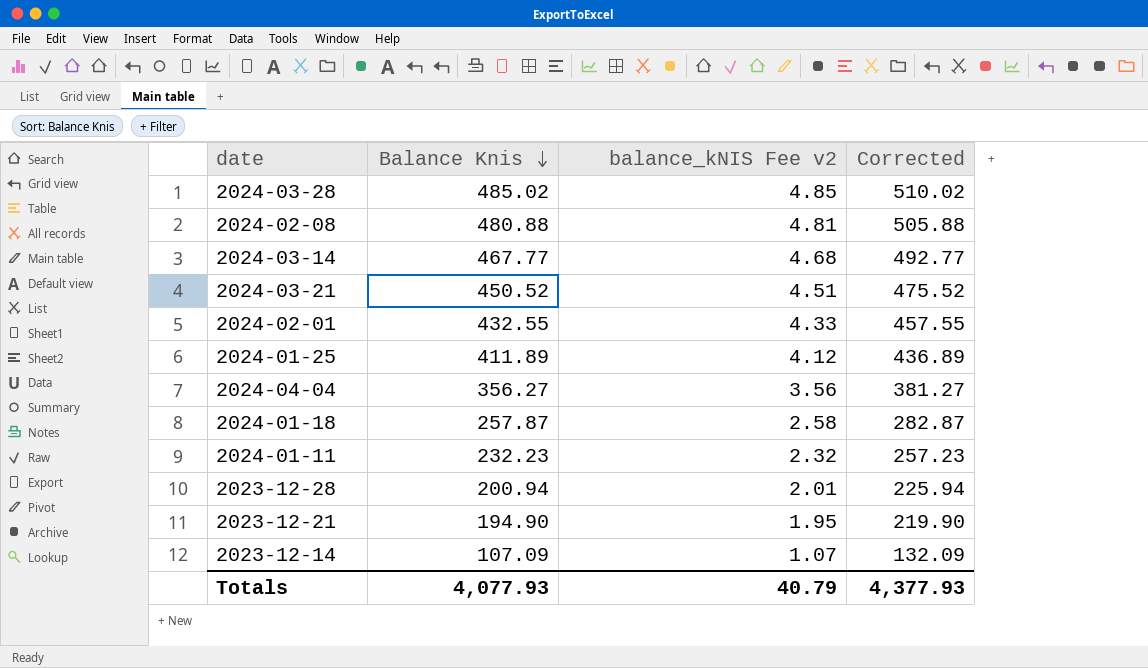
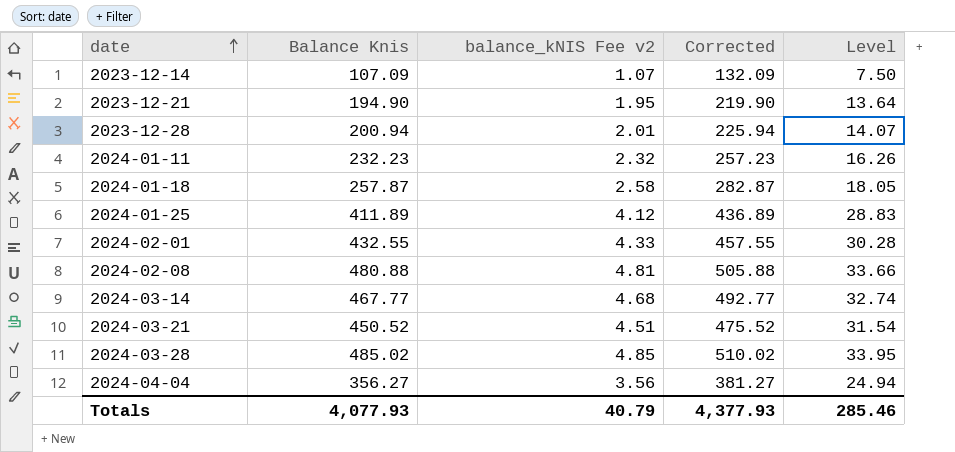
row order: Balance Knis descending -> date ascending
column Level | formula: none -> [Balance Knis] * 0.07

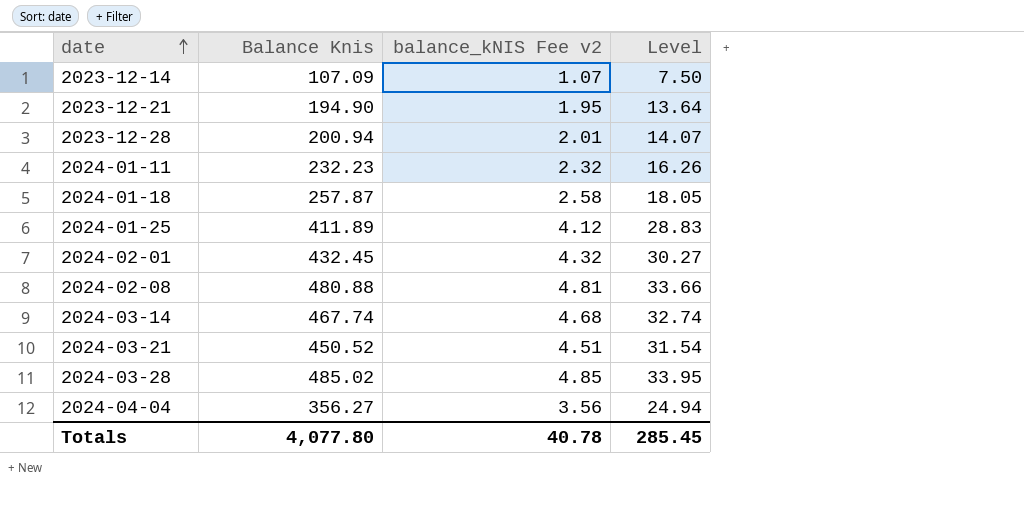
column Corrected | formula: [Balance Knis] + 25 -> none
2024-02-01 | Balance Knis: 432.55 -> 432.45
2024-02-01 | balance_kNIS Fee v2: 4.33 -> 4.32
2024-02-01 | Level: 30.28 -> 30.27
2024-03-14 | Balance Knis: 467.77 -> 467.74
Totals | Balance Knis: 4,077.93 -> 4,077.80
Totals | balance_kNIS Fee v2: 40.79 -> 40.78
Totals | Level: 285.46 -> 285.45

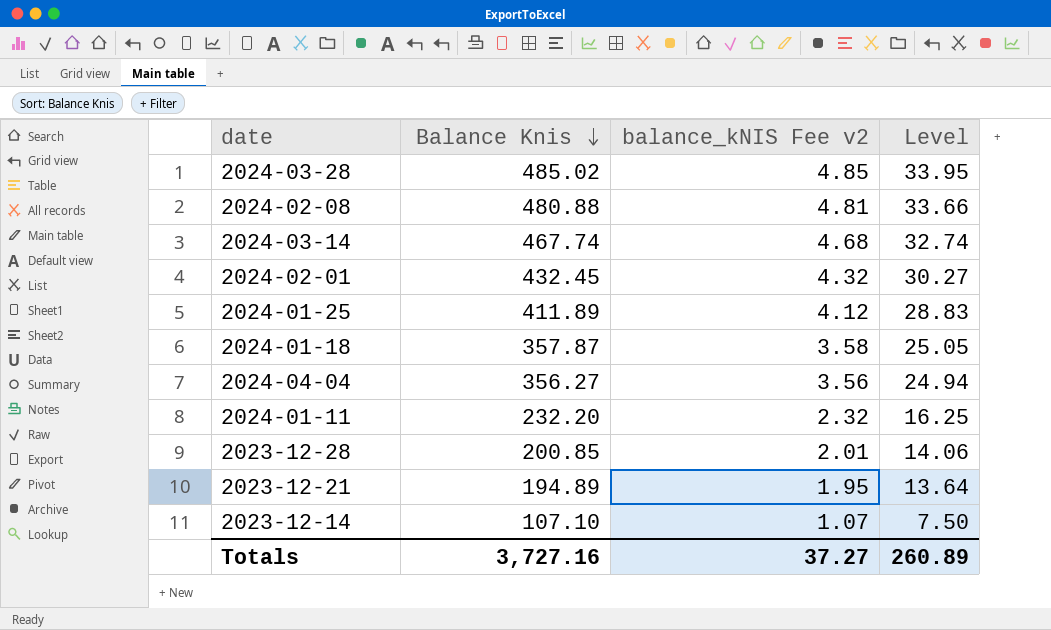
row order: date ascending -> Balance Knis descending
row 2024-03-21: 450.52 | 4.51 | 31.54 -> none
2024-01-18 | Balance Knis: 257.87 -> 357.87
2024-01-18 | balance_kNIS Fee v2: 2.58 -> 3.58
2024-01-18 | Level: 18.05 -> 25.05
2024-01-11 | Balance Knis: 232.23 -> 232.20
2024-01-11 | Level: 16.26 -> 16.25
2023-12-28 | Balance Knis: 200.94 -> 200.85
2023-12-28 | Level: 14.07 -> 14.06
2023-12-21 | Balance Knis: 194.90 -> 194.89
2023-12-14 | Balance Knis: 107.09 -> 107.10
Totals | Balance Knis: 4,077.80 -> 3,727.16
Totals | balance_kNIS Fee v2: 40.78 -> 37.27
Totals | Level: 285.45 -> 260.89

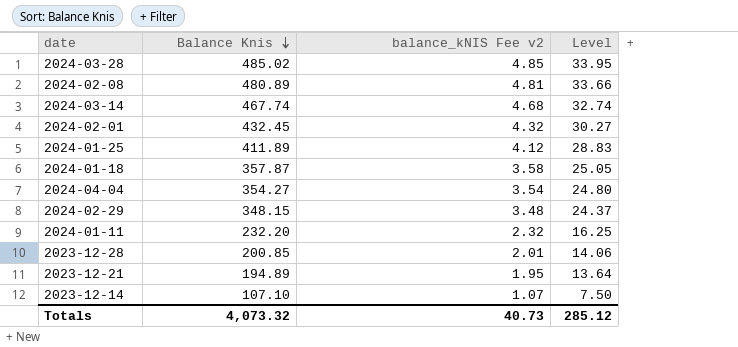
2024-02-08 | Balance Knis: 480.88 -> 480.89
2024-04-04 | Balance Knis: 356.27 -> 354.27
2024-04-04 | balance_kNIS Fee v2: 3.56 -> 3.54
2024-04-04 | Level: 24.94 -> 24.80
row 2024-02-29: none -> 348.15 | 3.48 | 24.37
Totals | Balance Knis: 3,727.16 -> 4,073.32
Totals | balance_kNIS Fee v2: 37.27 -> 40.73
Totals | Level: 260.89 -> 285.12

